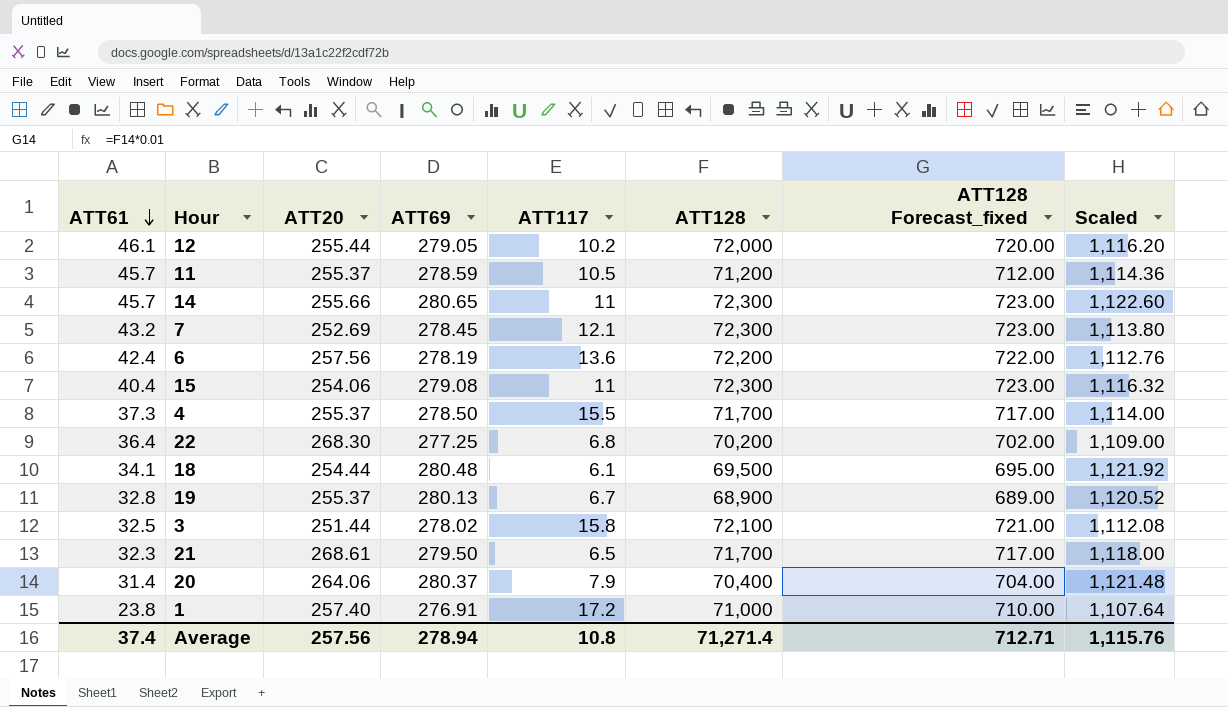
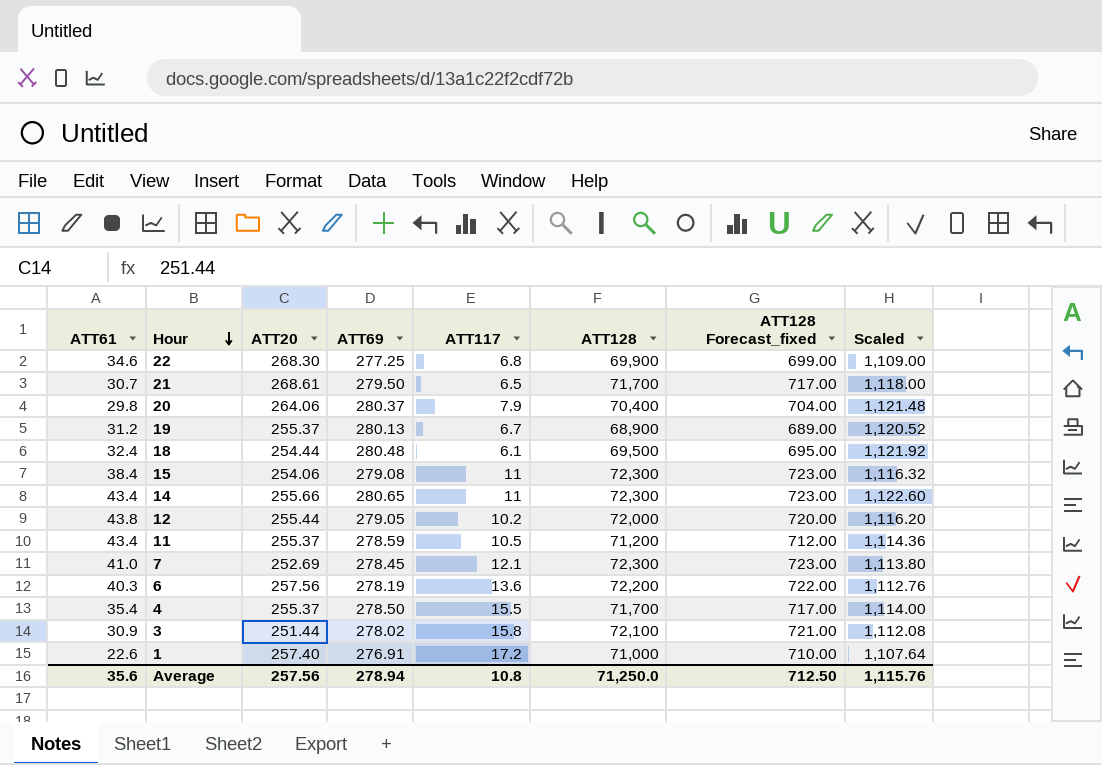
row order: ATT61 descending -> Hour descending
22 | ATT61: 36.4 -> 34.6
22 | ATT128: 70,200 -> 69,900
22 | ATT128 Forecast_fixed: 702.00 -> 699.00
21 | ATT61: 32.3 -> 30.7
20 | ATT61: 31.4 -> 29.8
19 | ATT61: 32.8 -> 31.2
18 | ATT61: 34.1 -> 32.4
15 | ATT61: 40.4 -> 38.4
14 | ATT61: 45.7 -> 43.4
12 | ATT61: 46.1 -> 43.8
11 | ATT61: 45.7 -> 43.4
7 | ATT61: 43.2 -> 41.0
6 | ATT61: 42.4 -> 40.3
4 | ATT61: 37.3 -> 35.4
3 | ATT61: 32.5 -> 30.9
1 | ATT61: 23.8 -> 22.6
Average | ATT61: 37.4 -> 35.6
Average | ATT128: 71,271.4 -> 71,250.0
Average | ATT128 Forecast_fixed: 712.71 -> 712.50

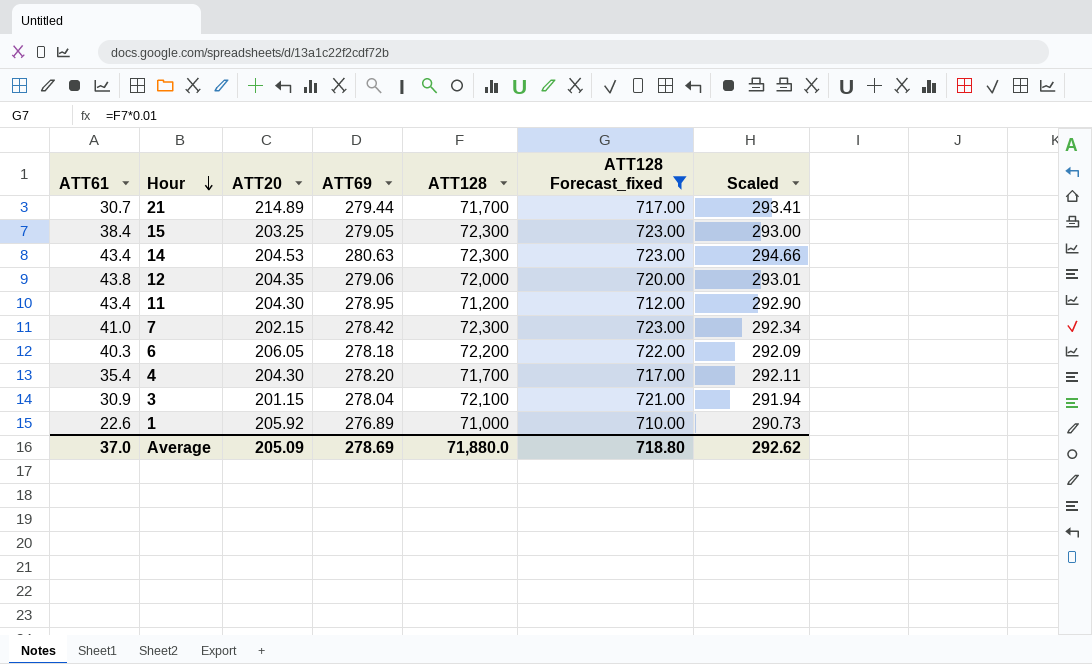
filter: none -> ATT128 Forecast_fixed >= 710.00
column ATT117 | position: 5 -> none
column Scaled | formula: [ATT69] * 4 -> [ATT69] * 1.05
21 | ATT20: 268.61 -> 214.89
21 | ATT69: 279.50 -> 279.44
15 | ATT20: 254.06 -> 203.25
15 | ATT69: 279.08 -> 279.05
14 | ATT20: 255.66 -> 204.53
14 | ATT69: 280.65 -> 280.63
12 | ATT20: 255.44 -> 204.35
12 | ATT69: 279.05 -> 279.06
11 | ATT20: 255.37 -> 204.30
11 | ATT69: 278.59 -> 278.95
7 | ATT20: 252.69 -> 202.15
7 | ATT69: 278.45 -> 278.42
6 | ATT20: 257.56 -> 206.05
6 | ATT69: 278.19 -> 278.18
4 | ATT20: 255.37 -> 204.30
4 | ATT69: 278.50 -> 278.20
3 | ATT20: 251.44 -> 201.15
3 | ATT69: 278.02 -> 278.04
1 | ATT20: 257.40 -> 205.92
1 | ATT69: 276.91 -> 276.89
Average | ATT61: 35.6 -> 37.0
Average | ATT20: 257.56 -> 205.09
Average | ATT69: 278.94 -> 278.69
Average | ATT128: 71,250.0 -> 71,880.0
Average | ATT128 Forecast_fixed: 712.50 -> 718.80
Average | Scaled: 1,115.76 -> 292.62

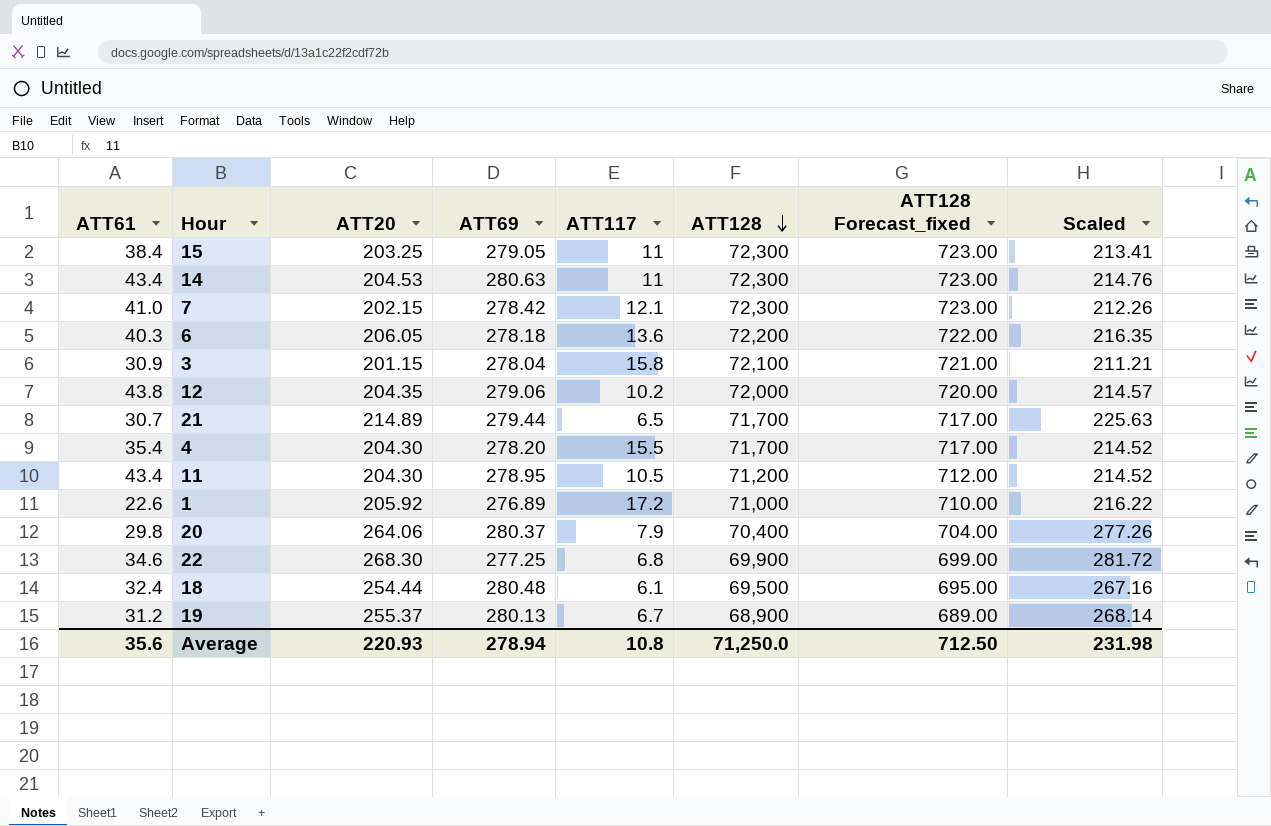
filter: ATT128 Forecast_fixed >= 710.00 -> none
row order: Hour descending -> ATT128 descending
column ATT117 | position: none -> 5
column Scaled | formula: [ATT69] * 1.05 -> [ATT20] * 1.05
Average | ATT61: 37.0 -> 35.6
Average | ATT20: 205.09 -> 220.93
Average | ATT69: 278.69 -> 278.94
Average | ATT128: 71,880.0 -> 71,250.0
Average | ATT128 Forecast_fixed: 718.80 -> 712.50
Average | Scaled: 292.62 -> 231.98

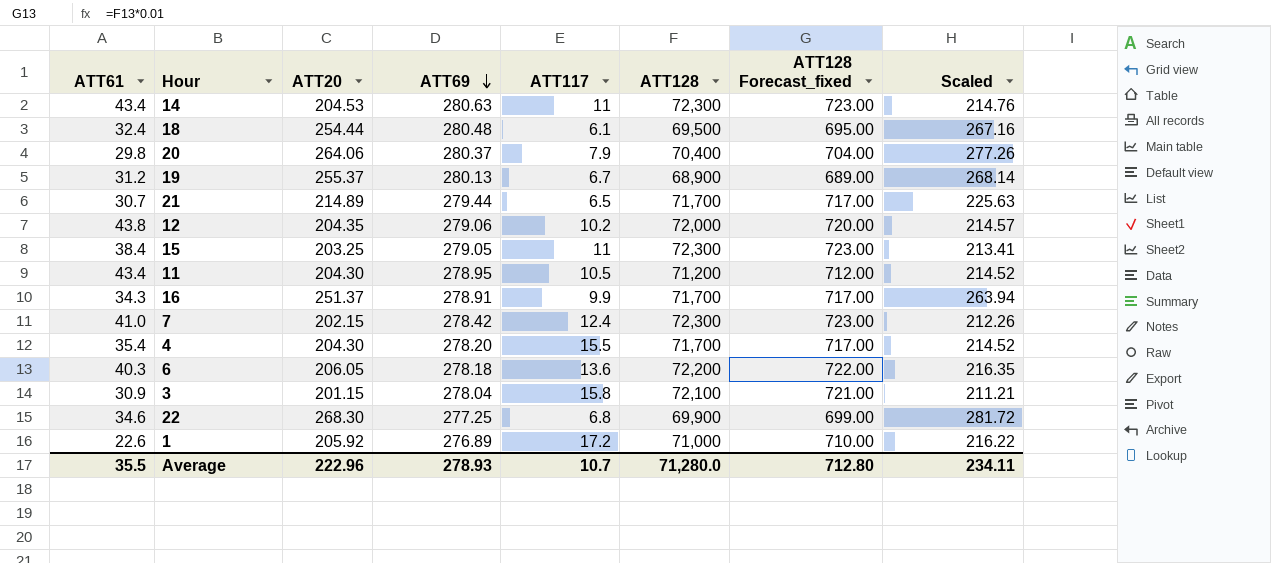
row order: ATT128 descending -> ATT69 descending
row 16: none -> 34.3 | 251.37 | 278.91 | 9.9 | 71,700 | 717.00 | 263.94
7 | ATT117: 12.1 -> 12.4
Average | ATT61: 35.6 -> 35.5
Average | ATT20: 220.93 -> 222.96
Average | ATT69: 278.94 -> 278.93
Average | ATT117: 10.8 -> 10.7
Average | ATT128: 71,250.0 -> 71,280.0
Average | ATT128 Forecast_fixed: 712.50 -> 712.80
Average | Scaled: 231.98 -> 234.11

